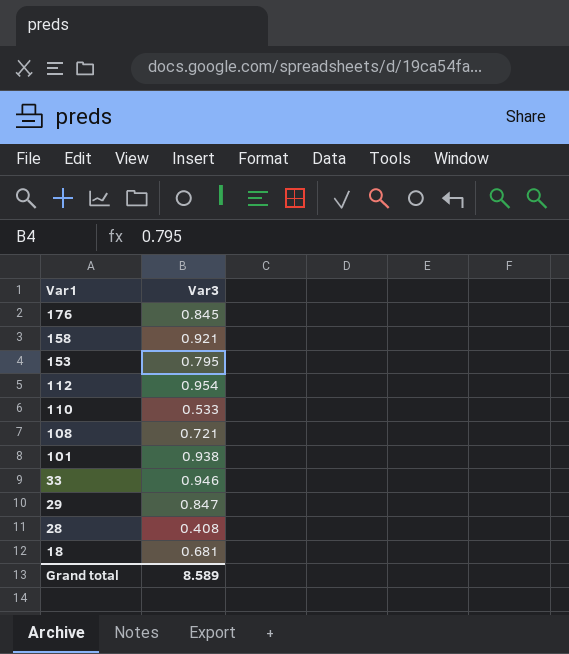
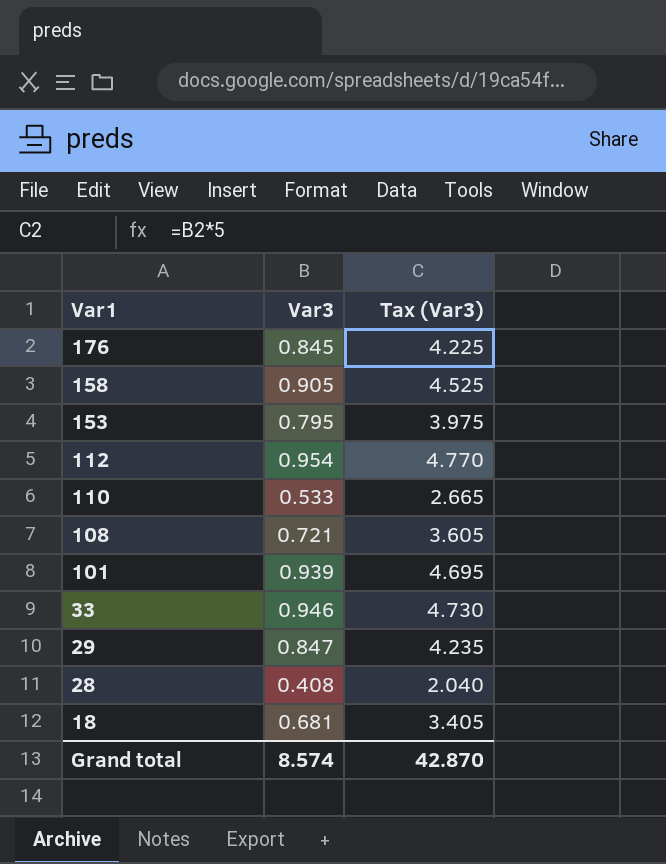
column Tax (Var3) | formula: none -> [Var3] * 5
158 | Var3: 0.921 -> 0.905
101 | Var3: 0.938 -> 0.939
Grand total | Var3: 8.589 -> 8.574

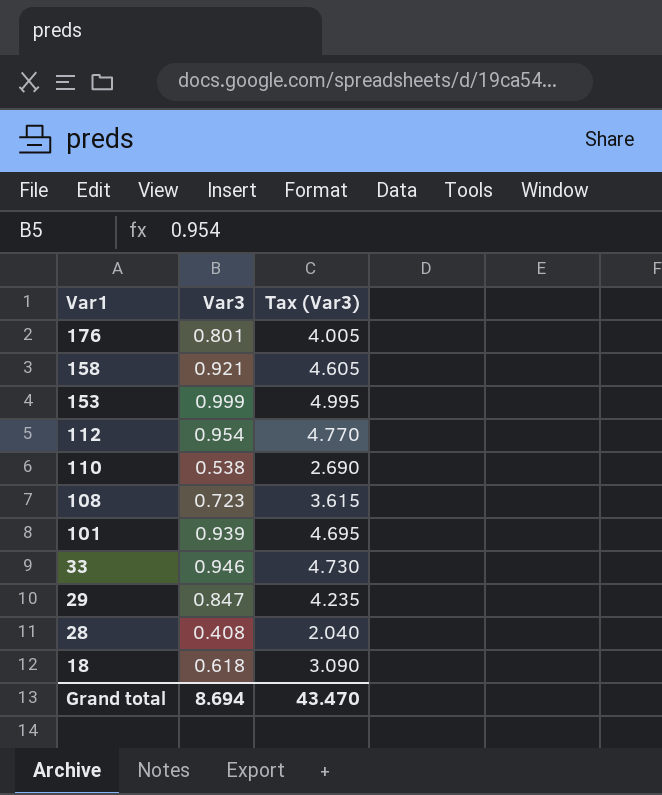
176 | Var3: 0.845 -> 0.801
176 | Tax (Var3): 4.225 -> 4.005
158 | Var3: 0.905 -> 0.921
158 | Tax (Var3): 4.525 -> 4.605
153 | Var3: 0.795 -> 0.999
153 | Tax (Var3): 3.975 -> 4.995
110 | Var3: 0.533 -> 0.538
110 | Tax (Var3): 2.665 -> 2.690
108 | Var3: 0.721 -> 0.723
108 | Tax (Var3): 3.605 -> 3.615
18 | Var3: 0.681 -> 0.618
18 | Tax (Var3): 3.405 -> 3.090
Grand total | Var3: 8.574 -> 8.694
Grand total | Tax (Var3): 42.870 -> 43.470

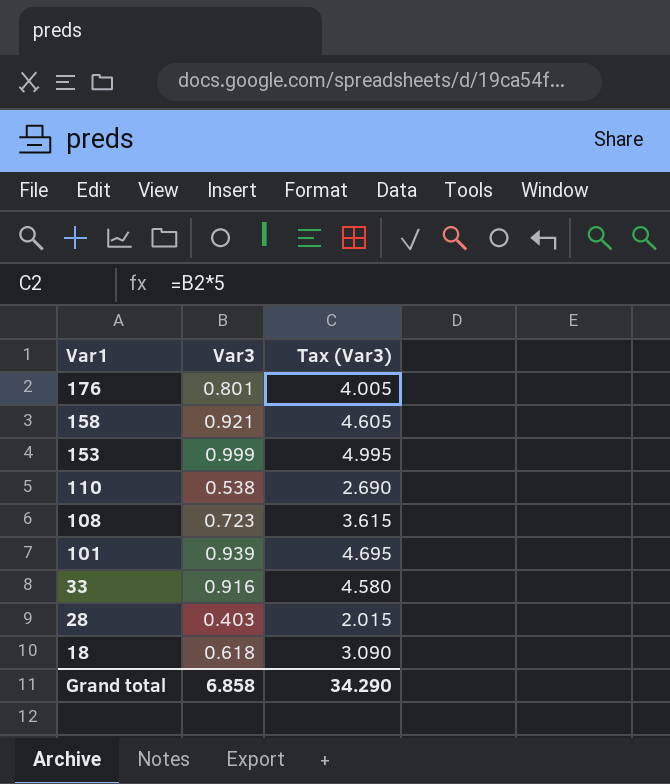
row 112: 0.954 | 4.770 -> none
row 29: 0.847 | 4.235 -> none
33 | Var3: 0.946 -> 0.916
33 | Tax (Var3): 4.730 -> 4.580
28 | Var3: 0.408 -> 0.403
28 | Tax (Var3): 2.040 -> 2.015
Grand total | Var3: 8.694 -> 6.858
Grand total | Tax (Var3): 43.470 -> 34.290

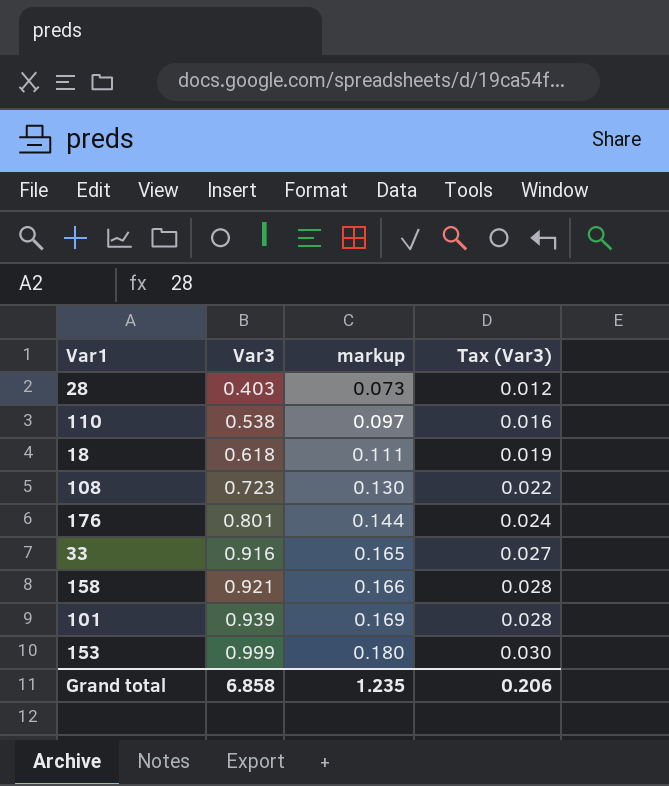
row order: Var1 descending -> Var3 ascending
column markup | formula: none -> [Var3] * 0.18
column Tax (Var3) | formula: [Var3] * 5 -> [Var3] * 0.03
Grand total | Tax (Var3): 34.290 -> 0.206

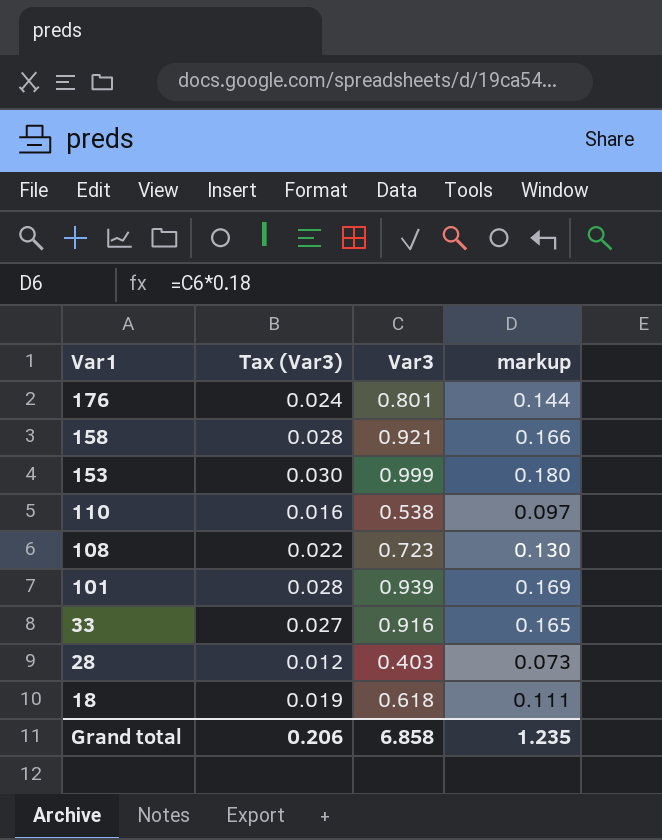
row order: Var3 ascending -> Var1 descending
column Tax (Var3) | position: 4 -> 2

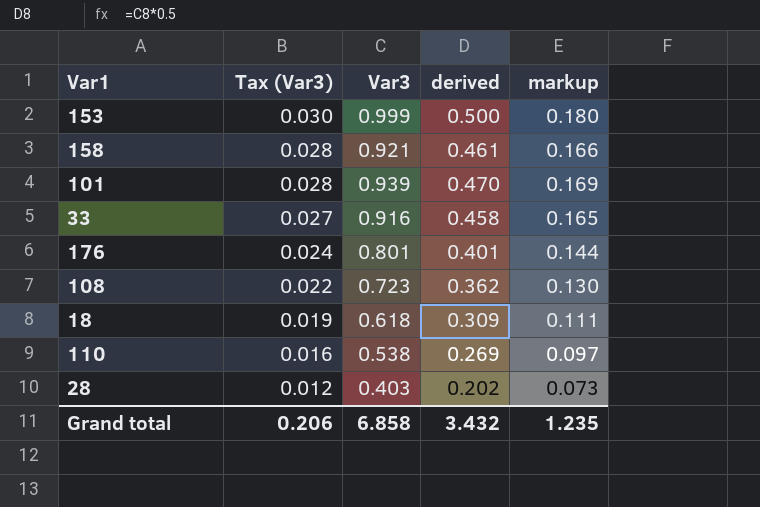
row order: Var1 descending -> Tax (Var3) descending
column derived | formula: none -> [Var3] * 0.5

